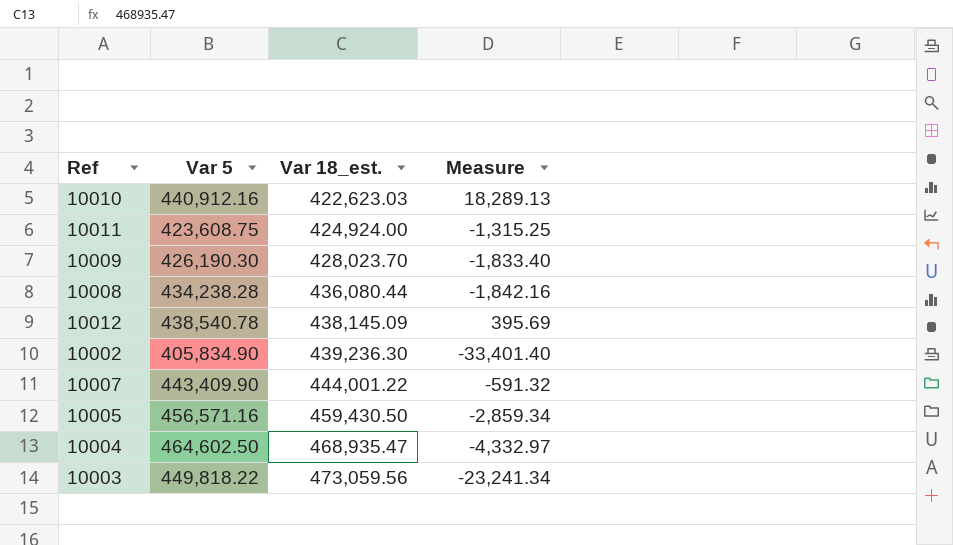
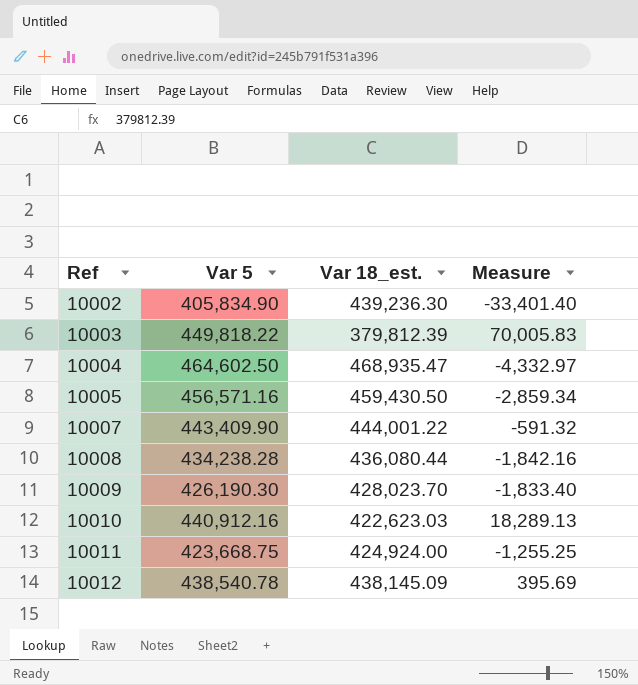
row order: Var 18_est. ascending -> Ref ascending
10003 | Var 18_est.: 473,059.56 -> 379,812.39
10003 | Measure: -23,241.34 -> 70,005.83
10011 | Var 5: 423,608.75 -> 423,668.75
10011 | Measure: -1,315.25 -> -1,255.25

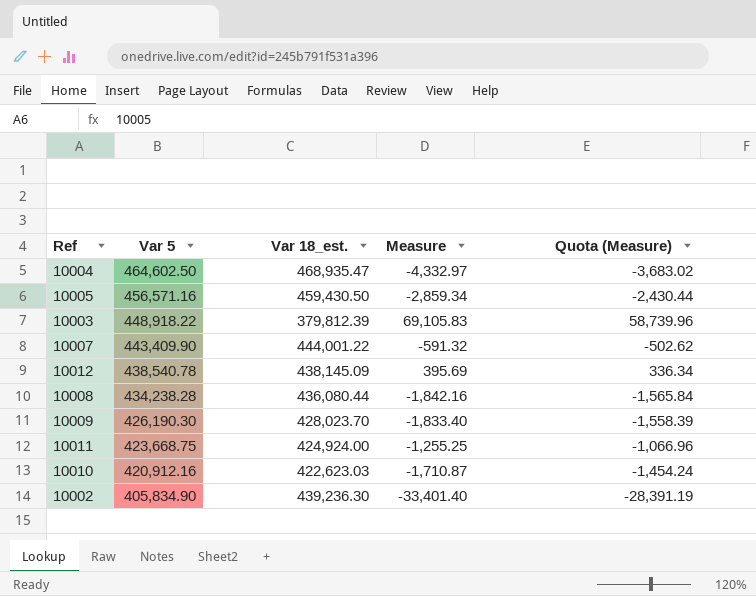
row order: Ref ascending -> Var 5 descending
column Quota (Measure) | formula: none -> [Measure] * 0.85
10003 | Var 5: 449,818.22 -> 448,918.22
10003 | Measure: 70,005.83 -> 69,105.83
10010 | Var 5: 440,912.16 -> 420,912.16
10010 | Measure: 18,289.13 -> -1,710.87

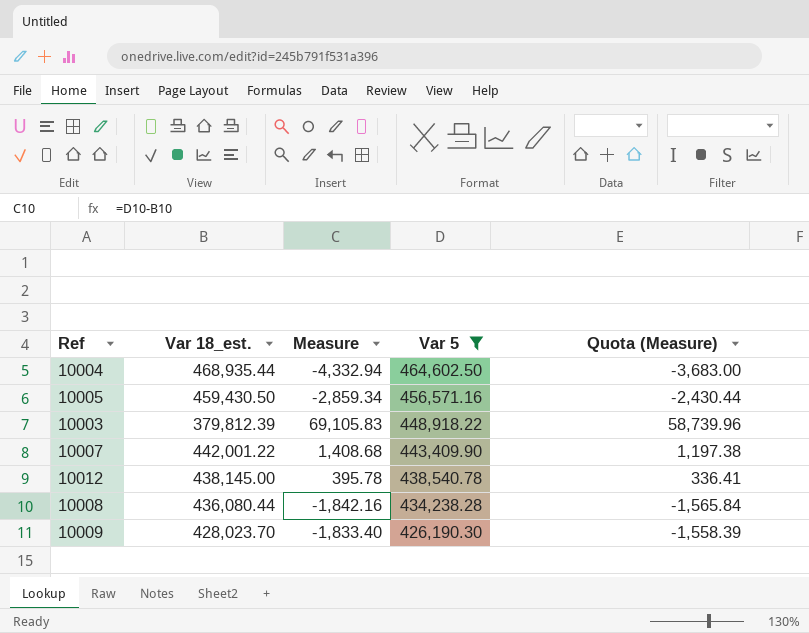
filter: none -> Var 5 >= 426,190.30
column Var 5 | position: 2 -> 4
10004 | Var 18_est.: 468,935.47 -> 468,935.44
10004 | Measure: -4,332.97 -> -4,332.94
10004 | Quota (Measure): -3,683.02 -> -3,683.00
10007 | Var 18_est.: 444,001.22 -> 442,001.22
10007 | Measure: -591.32 -> 1,408.68
10007 | Quota (Measure): -502.62 -> 1,197.38
10012 | Var 18_est.: 438,145.09 -> 438,145.00
10012 | Measure: 395.69 -> 395.78
10012 | Quota (Measure): 336.34 -> 336.41

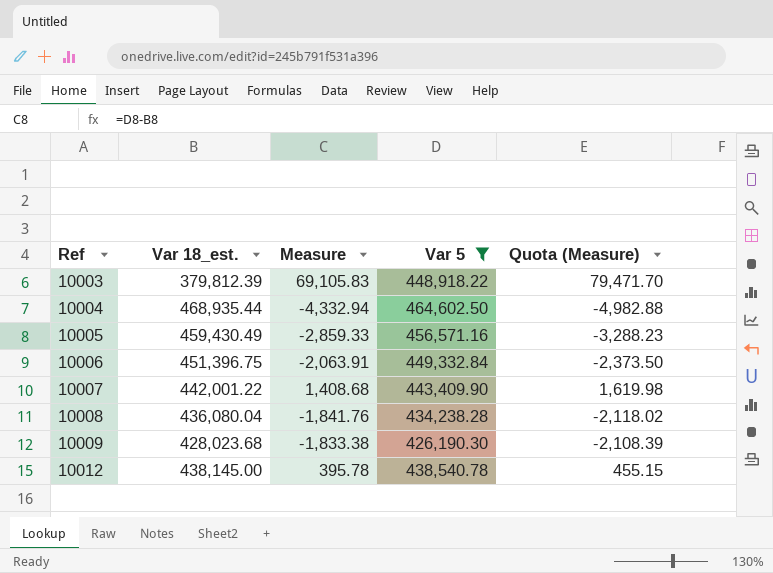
row order: Var 5 descending -> Ref ascending
column Quota (Measure) | formula: [Measure] * 0.85 -> [Measure] * 1.15
10005 | Var 18_est.: 459,430.50 -> 459,430.49
10005 | Measure: -2,859.34 -> -2,859.33
row 10006: none -> 451,396.75 | -2,063.91 | 449,332.84 | -2,373.50
10008 | Var 18_est.: 436,080.44 -> 436,080.04
10008 | Measure: -1,842.16 -> -1,841.76
10009 | Var 18_est.: 428,023.70 -> 428,023.68
10009 | Measure: -1,833.40 -> -1,833.38

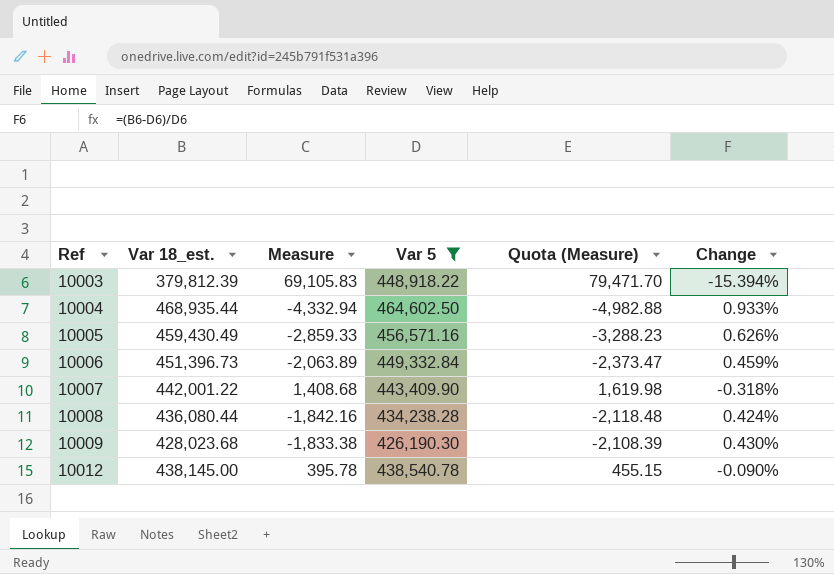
column Change | formula: none -> ([Var 18_est.] - [Var 5]) / [Var 5]
10006 | Var 18_est.: 451,396.75 -> 451,396.73
10006 | Measure: -2,063.91 -> -2,063.89
10006 | Quota (Measure): -2,373.50 -> -2,373.47
10008 | Var 18_est.: 436,080.04 -> 436,080.44
10008 | Measure: -1,841.76 -> -1,842.16
10008 | Quota (Measure): -2,118.02 -> -2,118.48

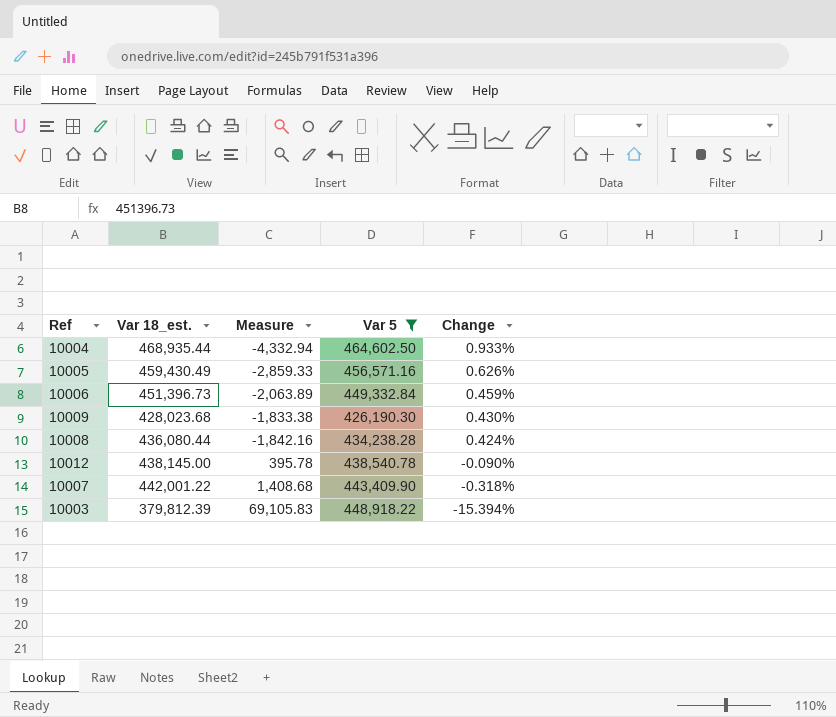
row order: Ref ascending -> Change descending
column Quota (Measure) | formula: [Measure] * 1.15 -> none

